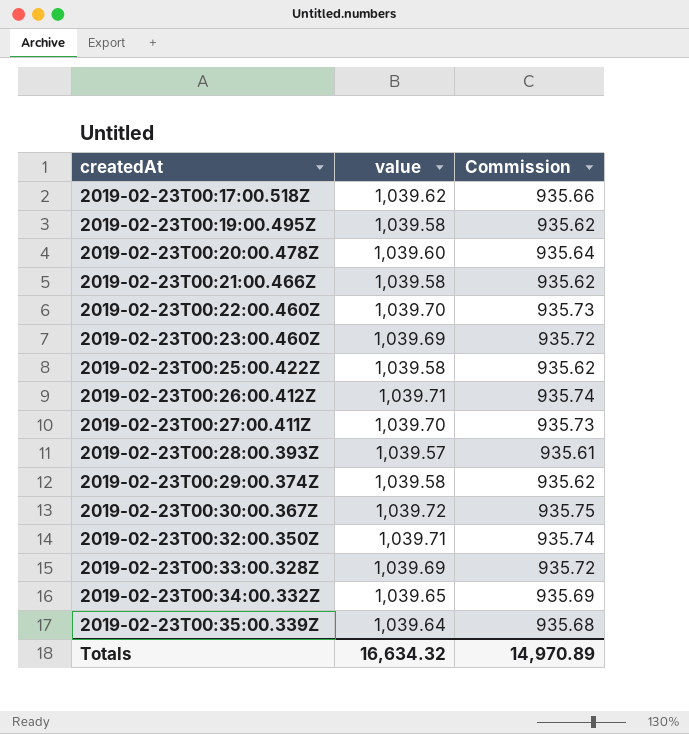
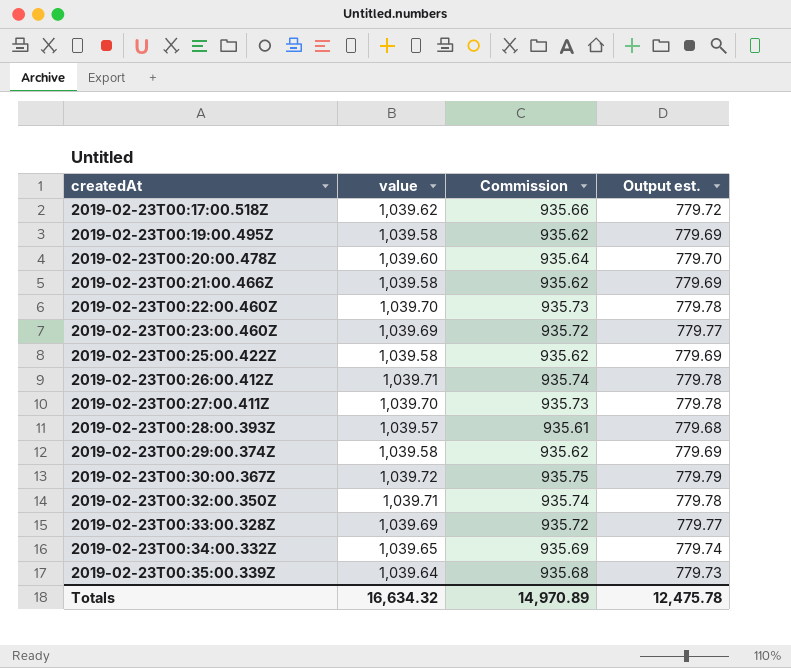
column Output est. | formula: none -> [value] * 0.75

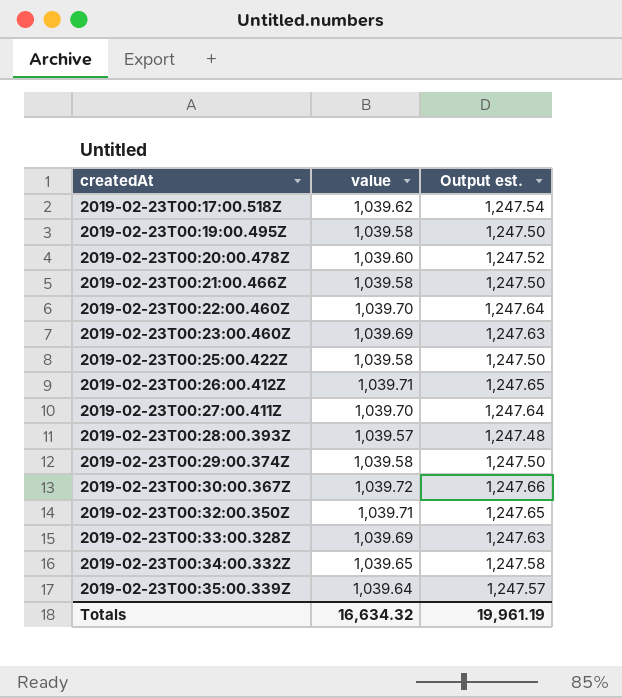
column Commission | formula: [value] * 0.9 -> none
column Output est. | formula: [value] * 0.75 -> [value] * 1.2
Totals | Output est.: 12,475.78 -> 19,961.19

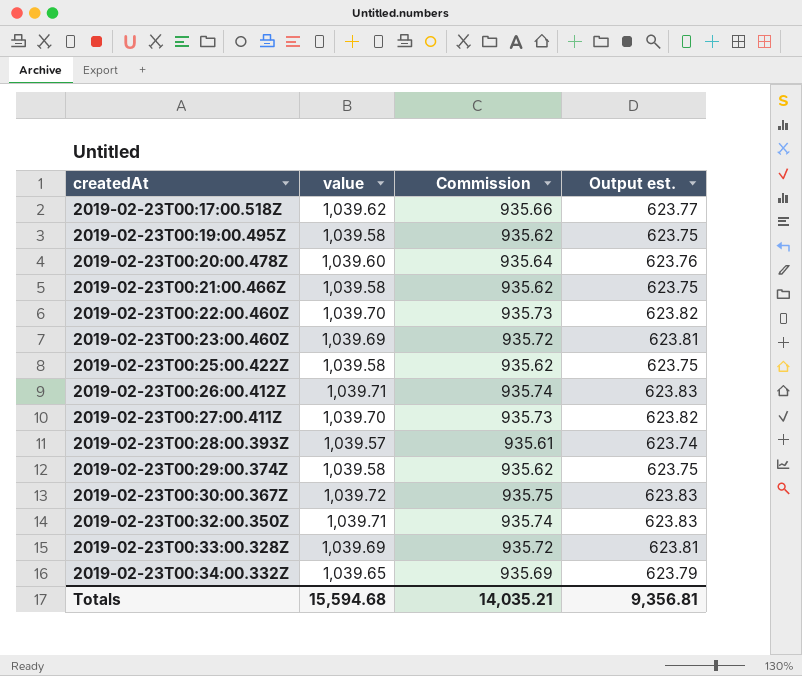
column Commission | formula: none -> [value] * 0.9
column Output est. | formula: [value] * 1.2 -> [value] * 0.6
row 2019-02-23T00:35:00.339Z: 1,039.64 | 1,247.57 -> none
Totals | value: 16,634.32 -> 15,594.68
Totals | Output est.: 19,961.19 -> 9,356.81

